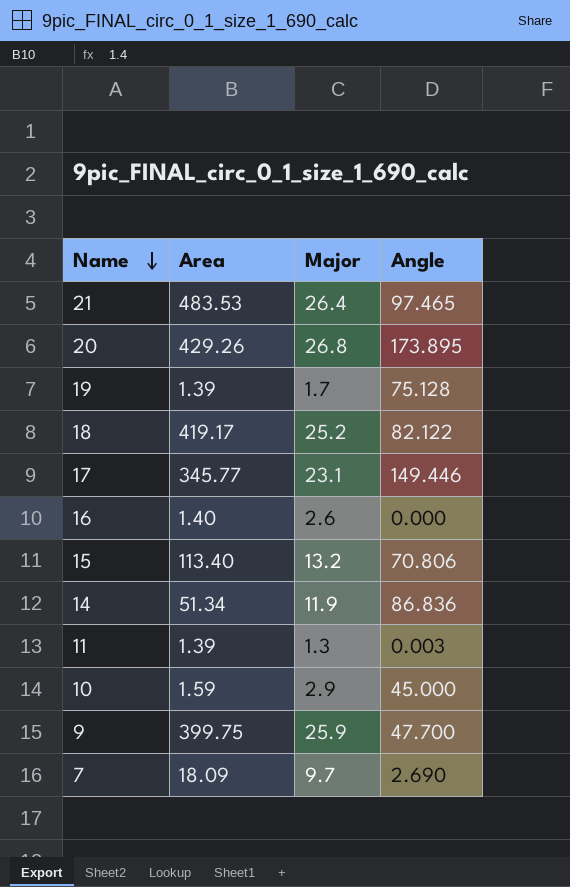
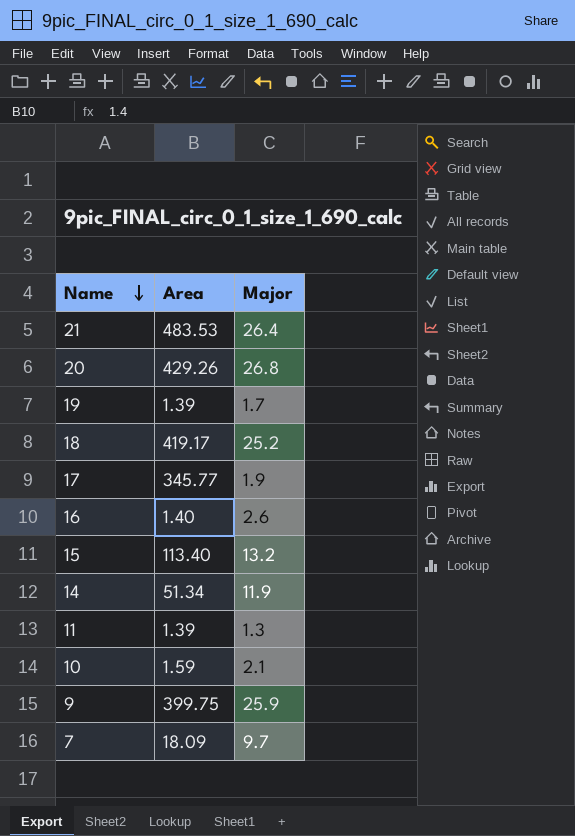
column Angle | position: 4 -> none
17 | Major: 23.1 -> 1.9
10 | Major: 2.9 -> 2.1

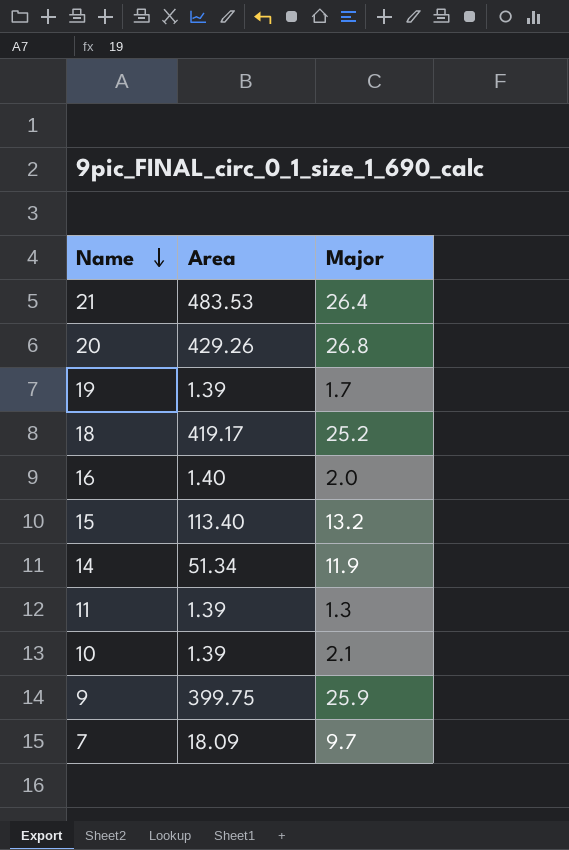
row 17: 345.77 | 1.9 -> none
16 | Major: 2.6 -> 2.0
10 | Area: 1.59 -> 1.39

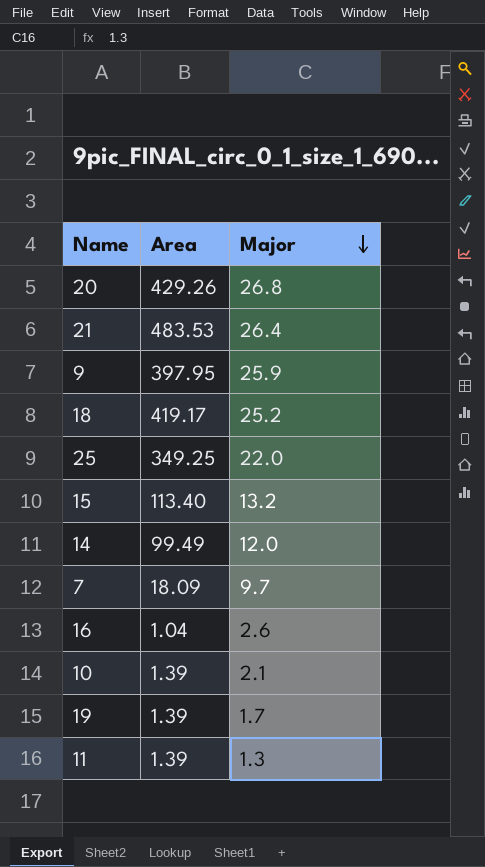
row order: Name descending -> Major descending
9 | Area: 399.75 -> 397.95
row 25: none -> 349.25 | 22.0
14 | Area: 51.34 -> 99.49
14 | Major: 11.9 -> 12.0
16 | Area: 1.40 -> 1.04
16 | Major: 2.0 -> 2.6

